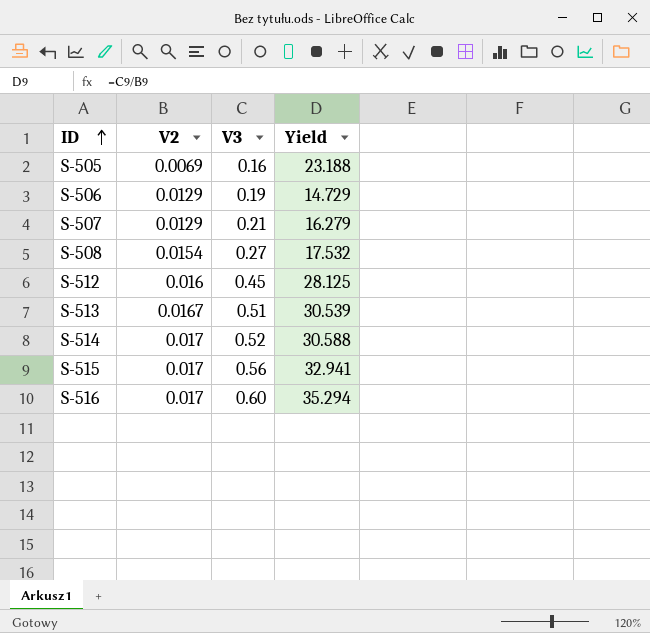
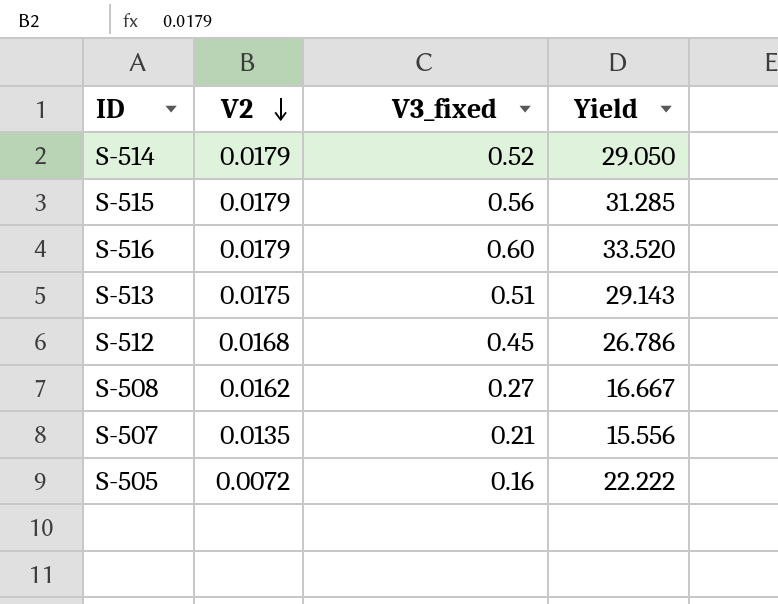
row order: ID ascending -> V2 descending
column name: V3 -> V3_fixed
row S-506: 0.0129 | 0.19 | 14.729 -> none
S-514 | V2: 0.017 -> 0.0179
S-514 | Yield: 30.588 -> 29.050
S-515 | V2: 0.017 -> 0.0179
S-515 | Yield: 32.941 -> 31.285
S-516 | V2: 0.017 -> 0.0179
S-516 | Yield: 35.294 -> 33.520
S-513 | V2: 0.0167 -> 0.0175
S-513 | Yield: 30.539 -> 29.143
S-512 | V2: 0.016 -> 0.0168
S-512 | Yield: 28.125 -> 26.786
S-508 | V2: 0.0154 -> 0.0162
S-508 | Yield: 17.532 -> 16.667
S-507 | V2: 0.0129 -> 0.0135
S-507 | Yield: 16.279 -> 15.556
S-505 | V2: 0.0069 -> 0.0072
S-505 | Yield: 23.188 -> 22.222

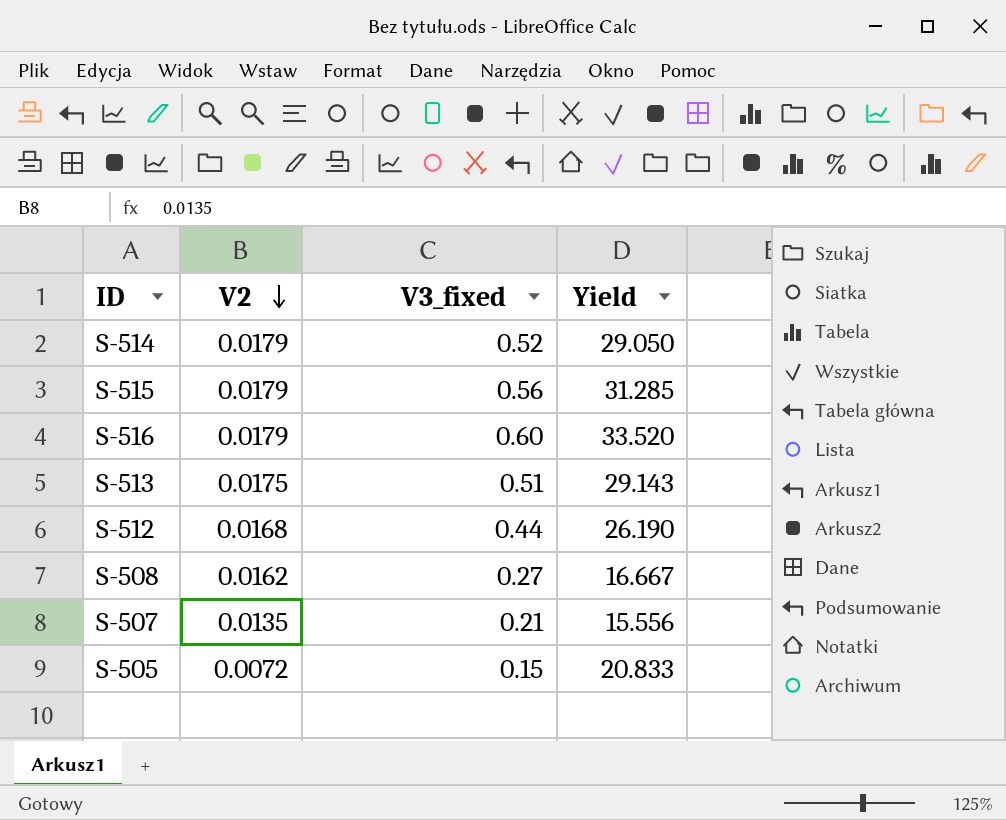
S-512 | V3_fixed: 0.45 -> 0.44
S-512 | Yield: 26.786 -> 26.190
S-505 | V3_fixed: 0.16 -> 0.15
S-505 | Yield: 22.222 -> 20.833

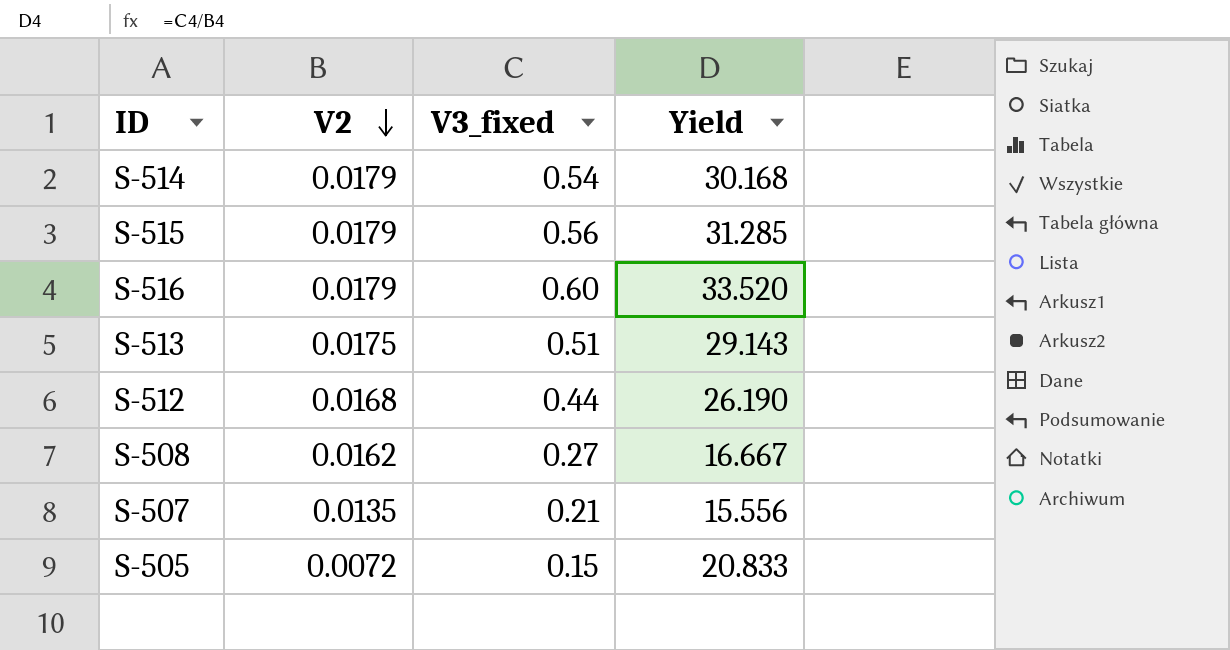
S-514 | V3_fixed: 0.52 -> 0.54
S-514 | Yield: 29.050 -> 30.168

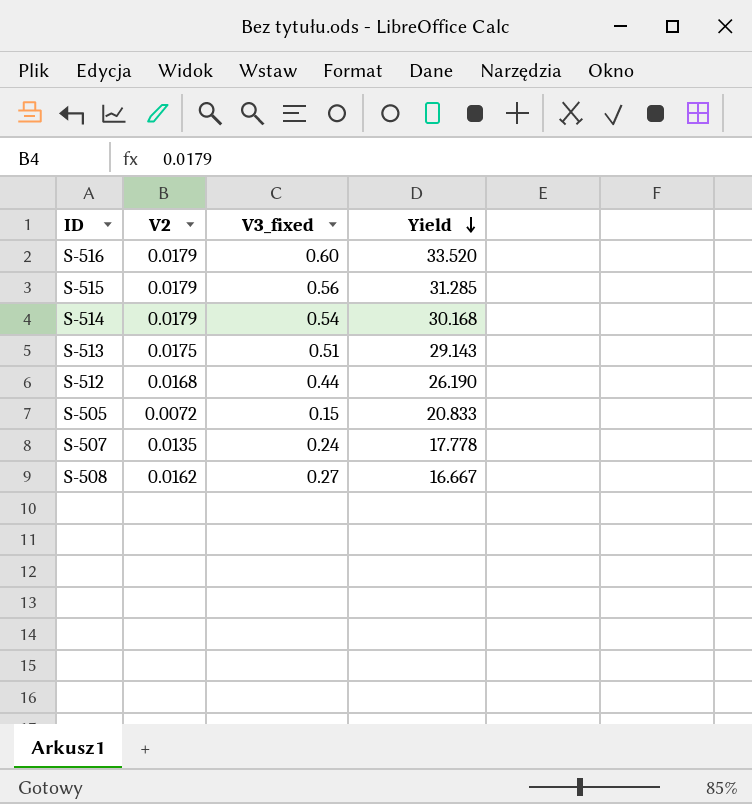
row order: V2 descending -> Yield descending
S-507 | V3_fixed: 0.21 -> 0.24
S-507 | Yield: 15.556 -> 17.778

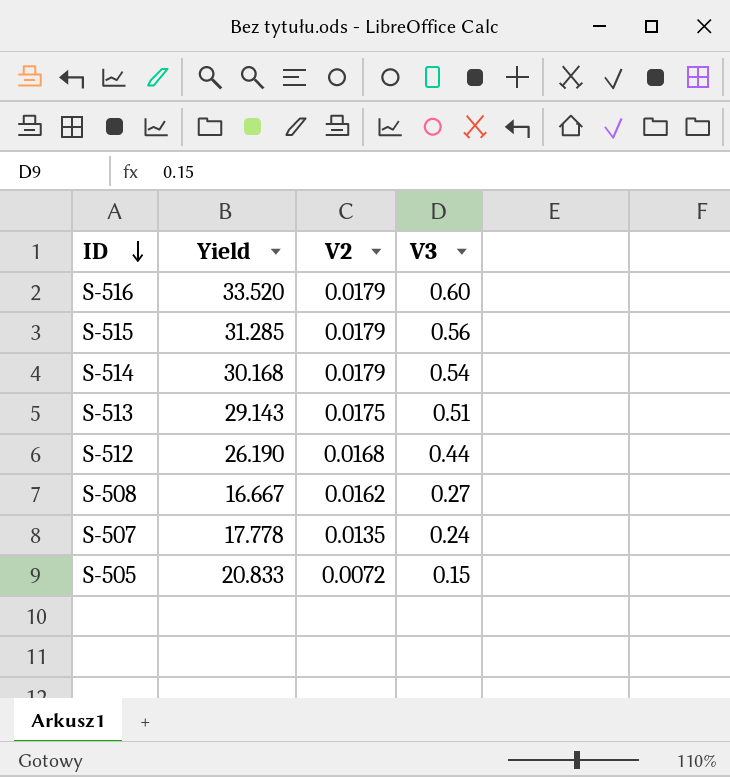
row order: Yield descending -> ID descending
column Yield | position: 4 -> 2
column name: V3_fixed -> V3

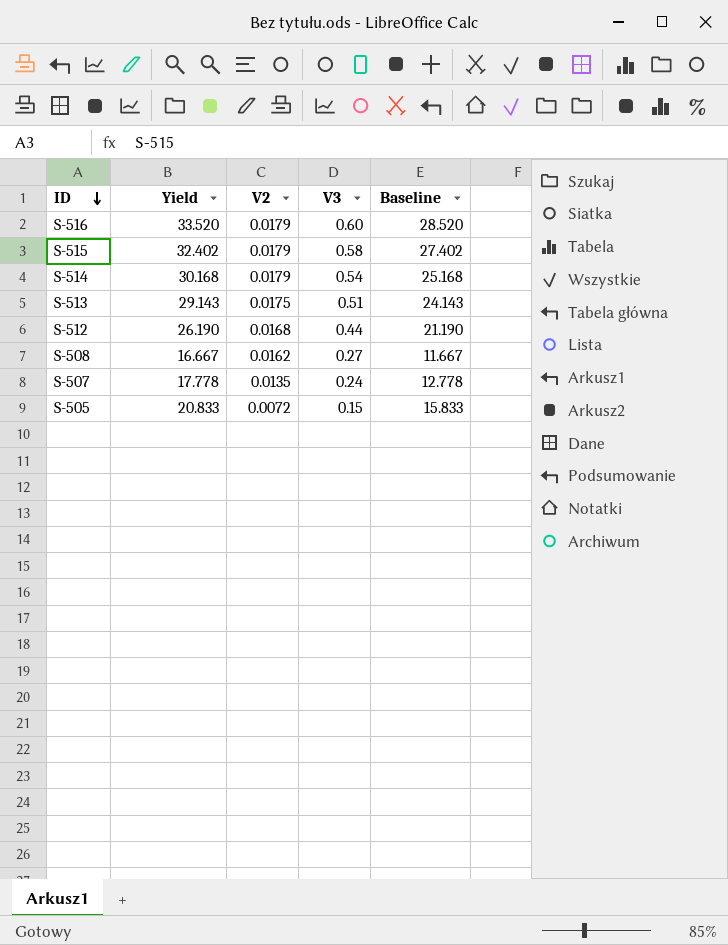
column Baseline | formula: none -> [Yield] - 5
S-515 | Yield: 31.285 -> 32.402
S-515 | V3: 0.56 -> 0.58

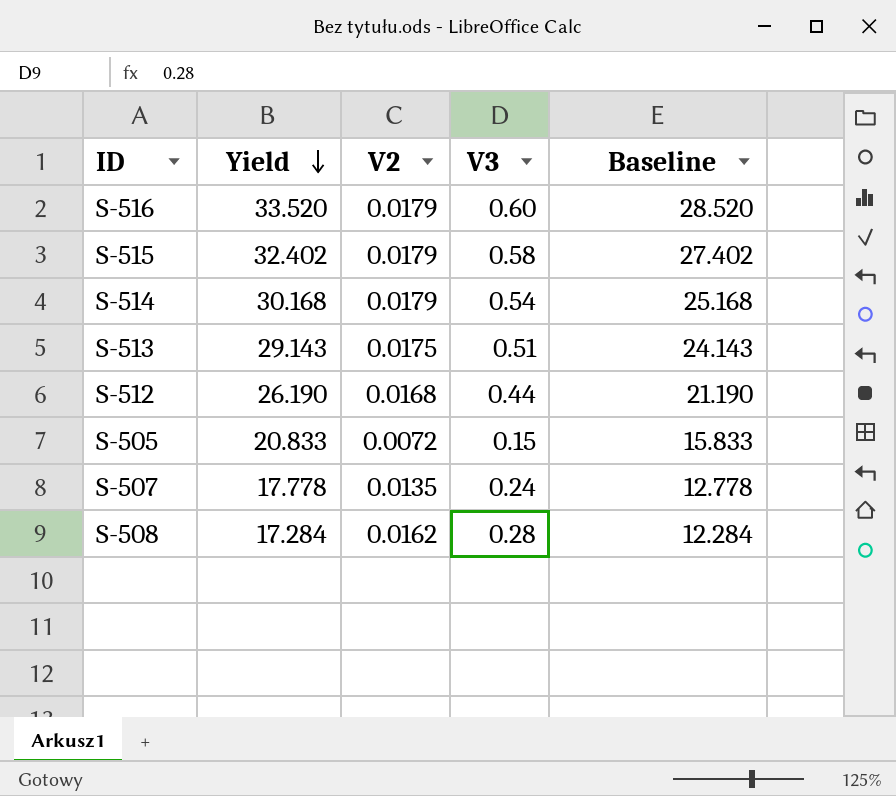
row order: ID descending -> Yield descending
S-508 | Yield: 16.667 -> 17.284
S-508 | V3: 0.27 -> 0.28
S-508 | Baseline: 11.667 -> 12.284

